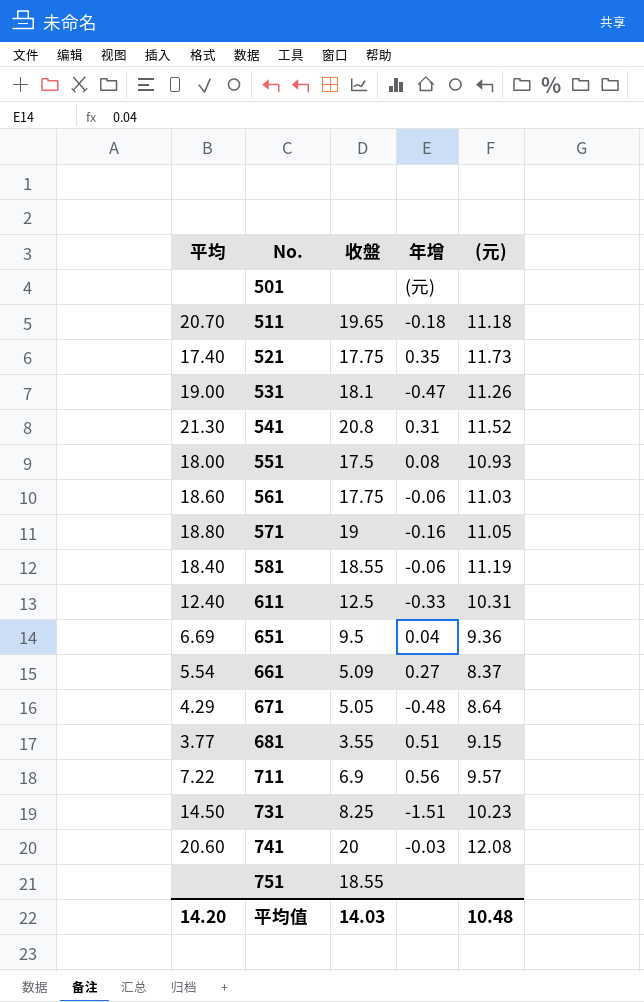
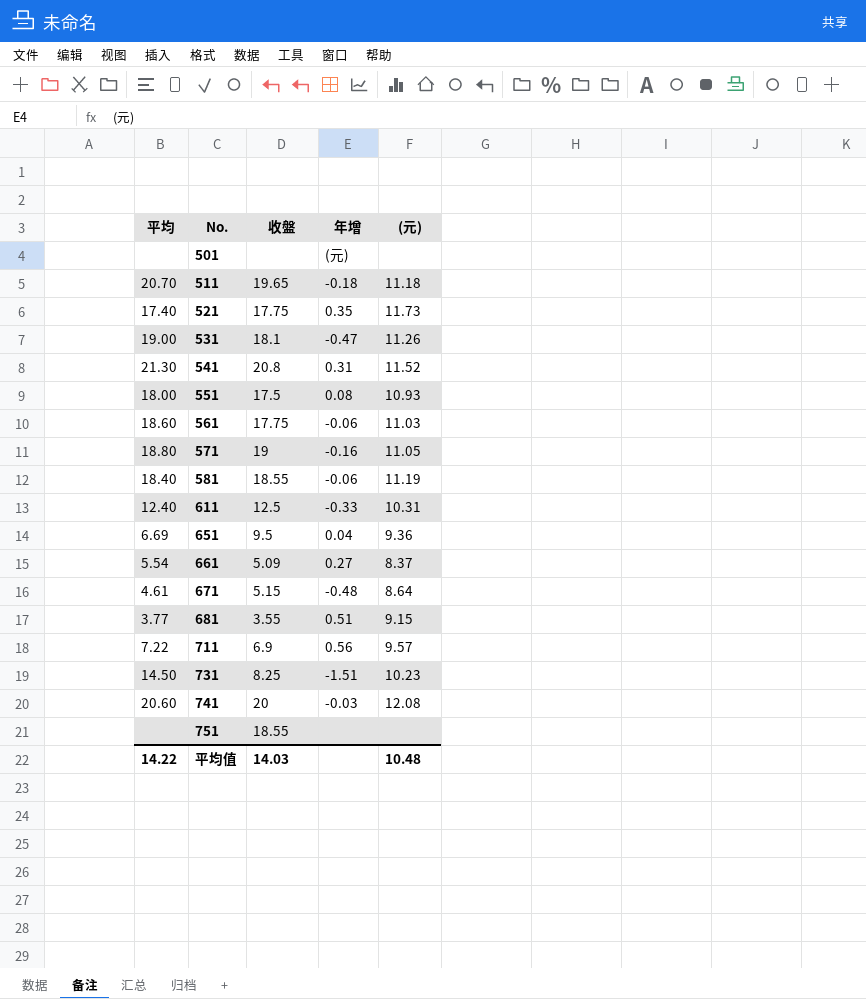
671 | 平均: 4.29 -> 4.61
671 | 收盤: 5.05 -> 5.15
平均值 | 平均: 14.20 -> 14.22

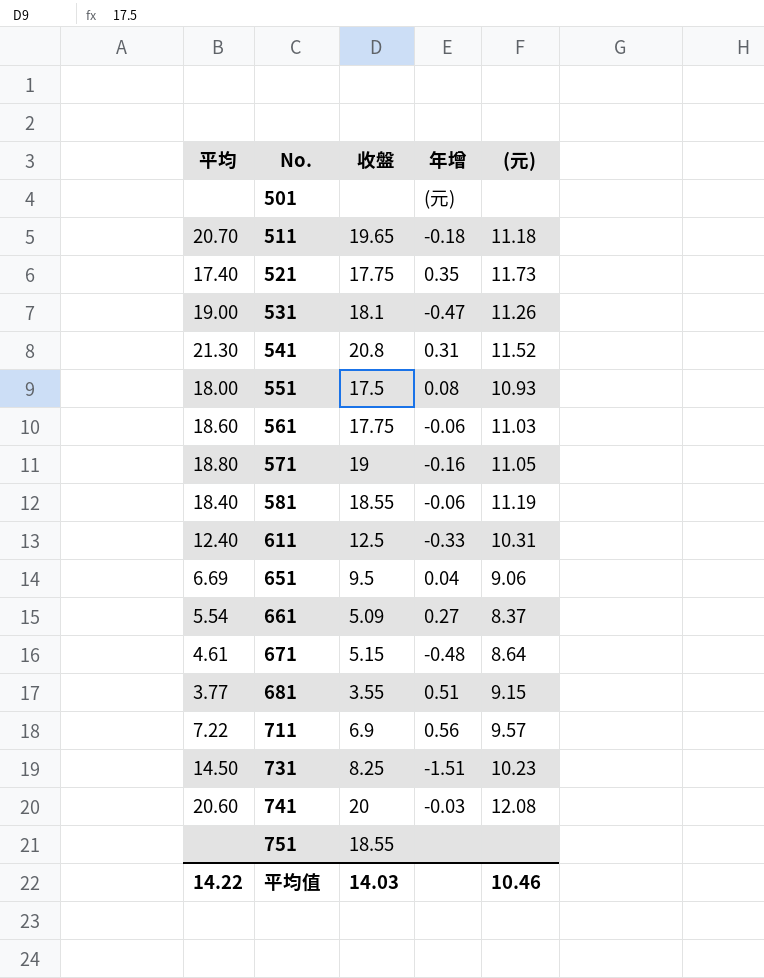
651 | (元): 9.36 -> 9.06
平均值 | (元): 10.48 -> 10.46

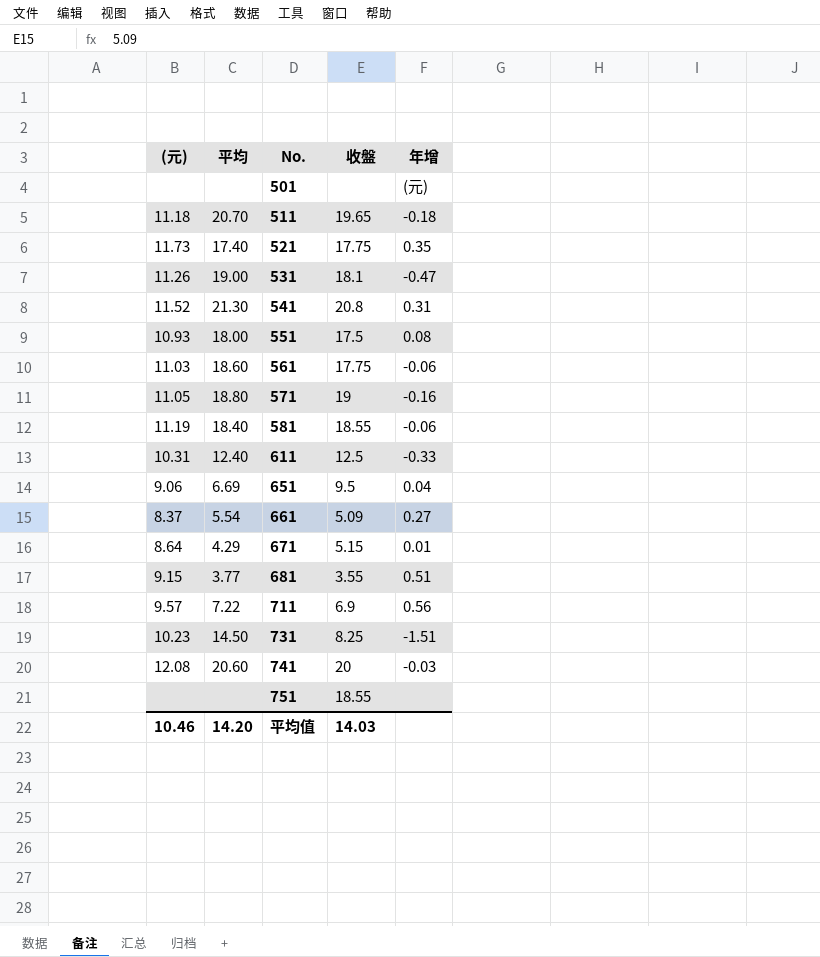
column (元) | position: 5 -> 1
671 | 平均: 4.61 -> 4.29
671 | 年增: -0.48 -> 0.01
平均值 | 平均: 14.22 -> 14.20

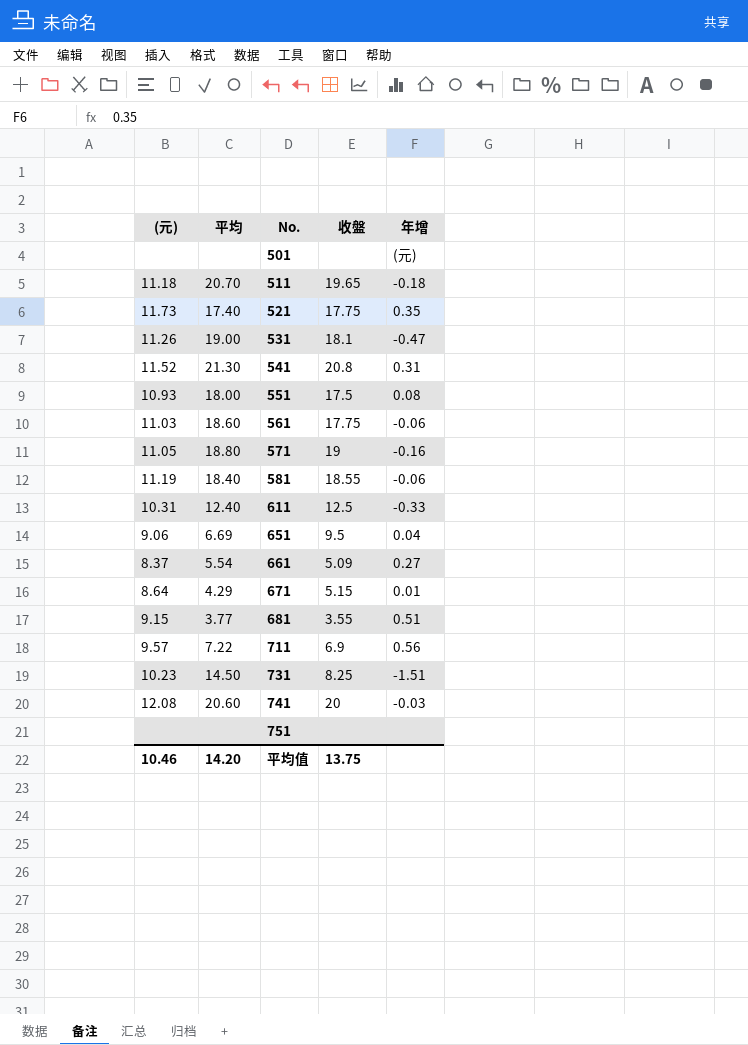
751 | 收盤: 18.55 -> none
平均值 | 收盤: 14.03 -> 13.75

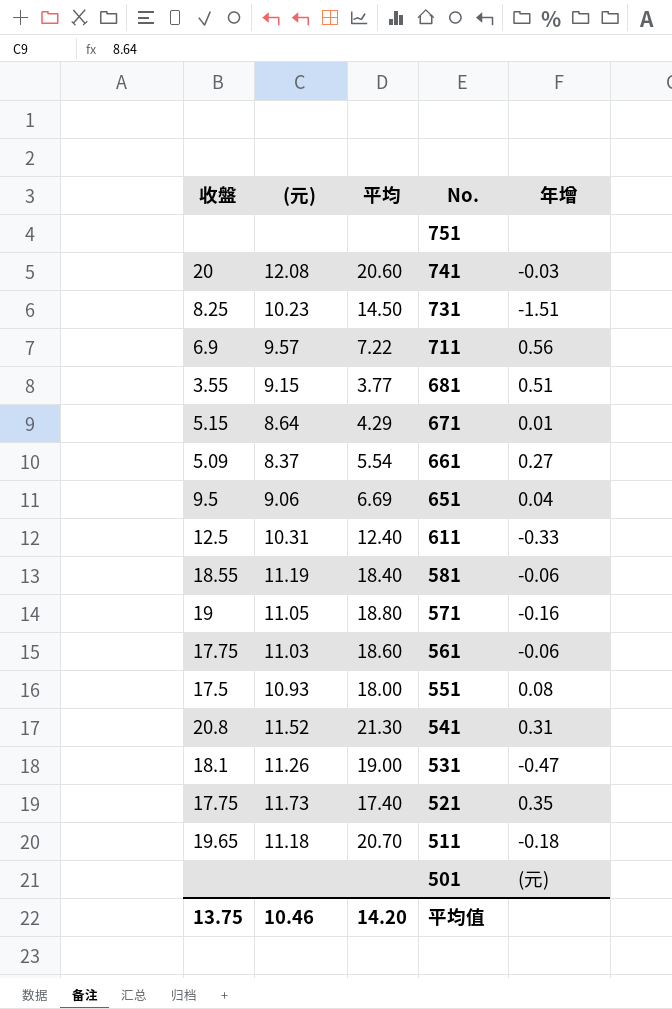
row order: No. ascending -> No. descending
column 收盤 | position: 4 -> 1

